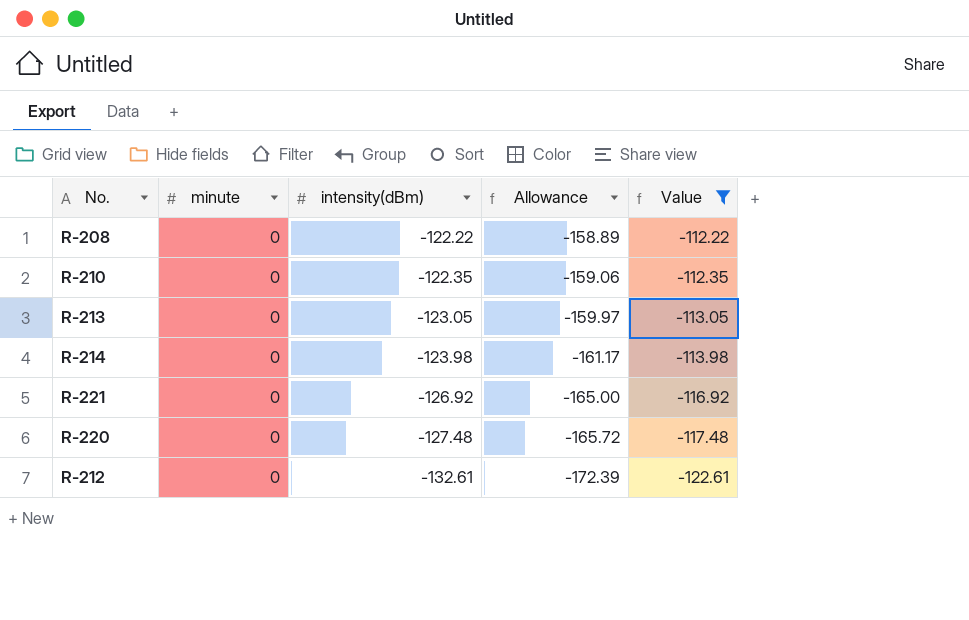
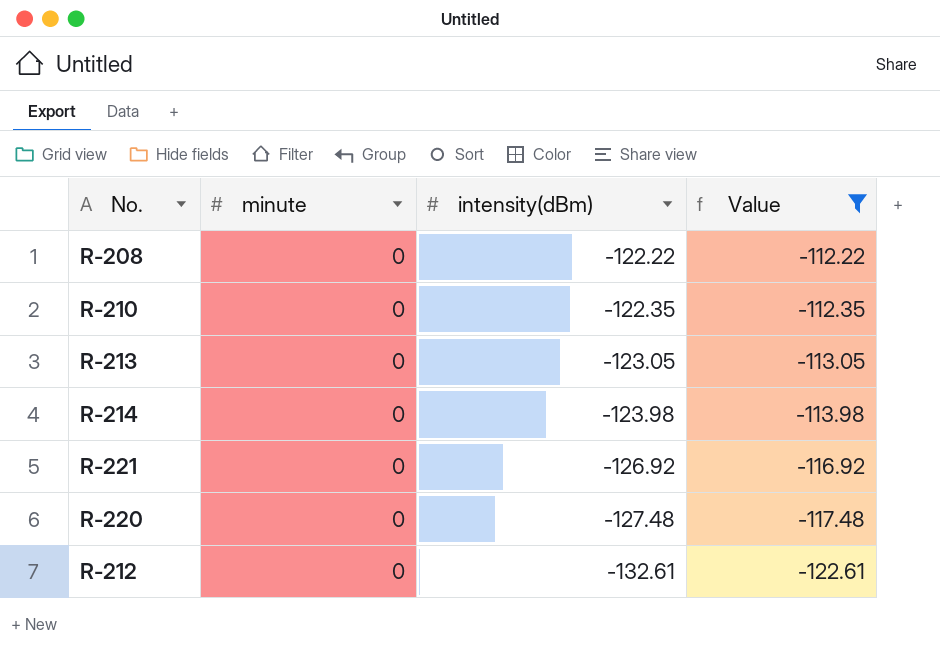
column Allowance | formula: [intensity(dBm)] * 1.3 -> none

